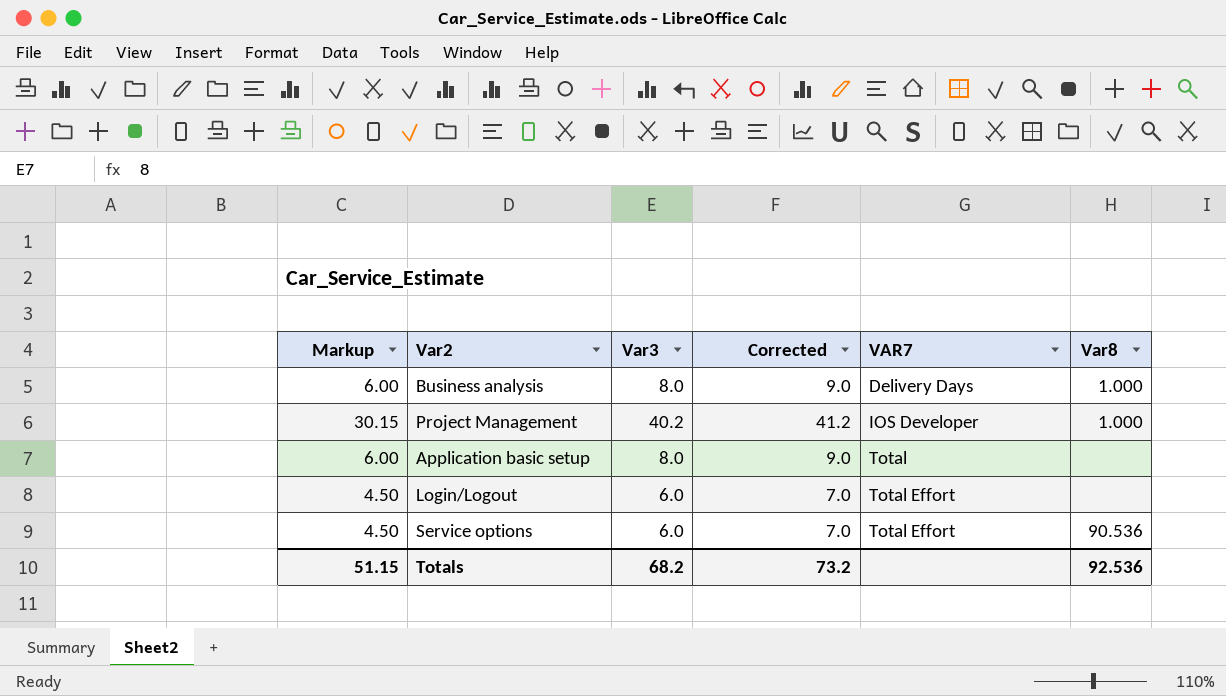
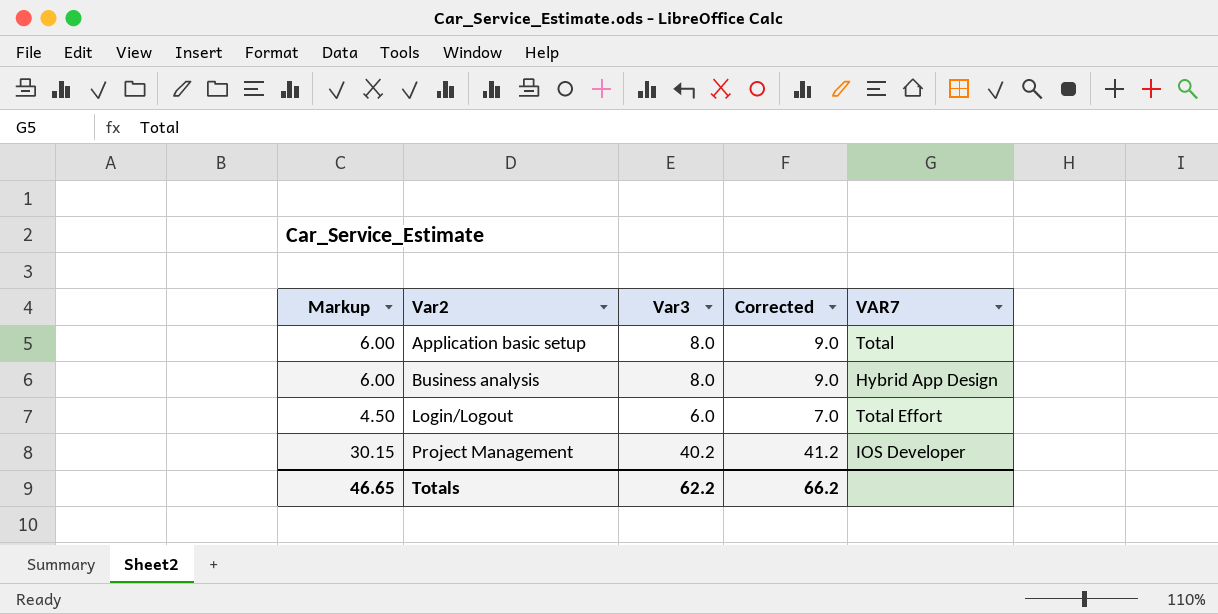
row order: VAR7 ascending -> Var2 ascending
column Var8 | position: 6 -> none
row Service options: 4.50 | 6.0 | 7.0 | Total Effort | 90.536 -> none
Business analysis | VAR7: Delivery Days -> Hybrid App Design
Totals | Markup: 51.15 -> 46.65
Totals | Var3: 68.2 -> 62.2
Totals | Corrected: 73.2 -> 66.2

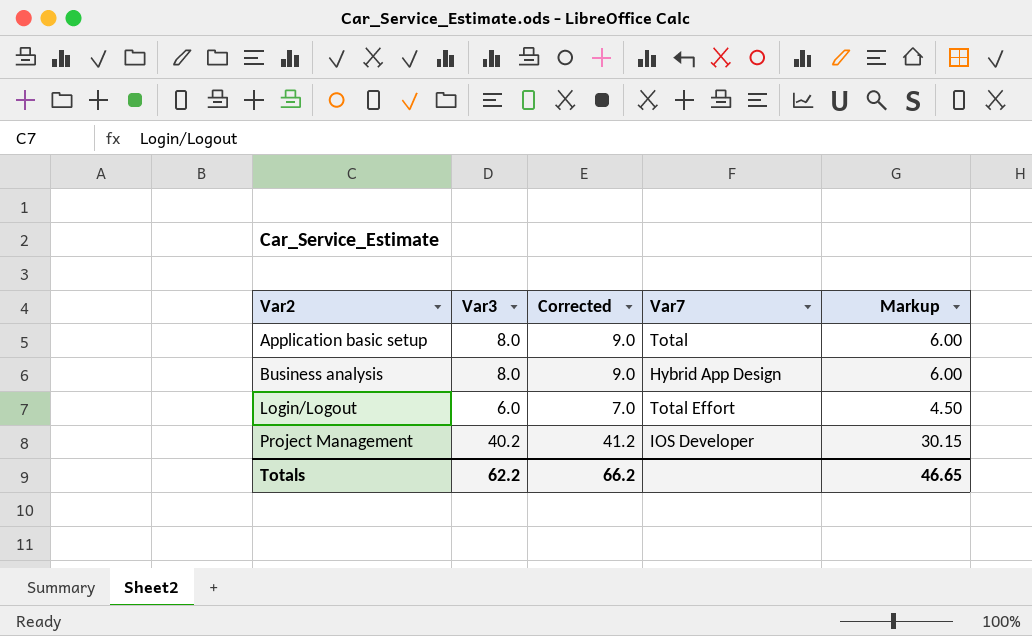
column name: VAR7 -> Var7
column Markup | position: 1 -> 5

